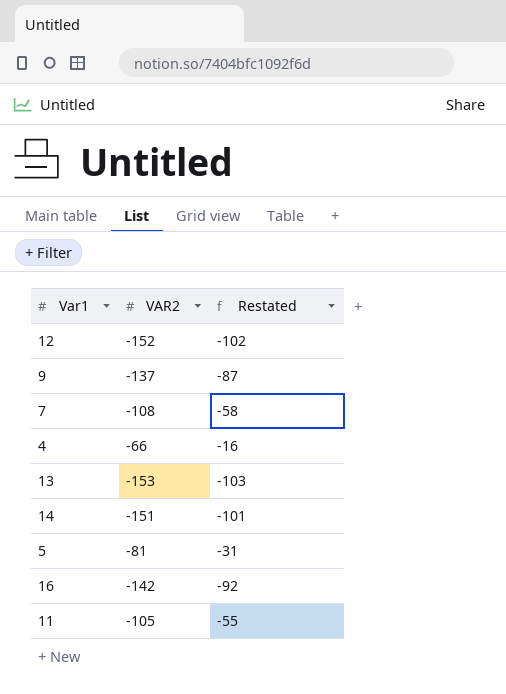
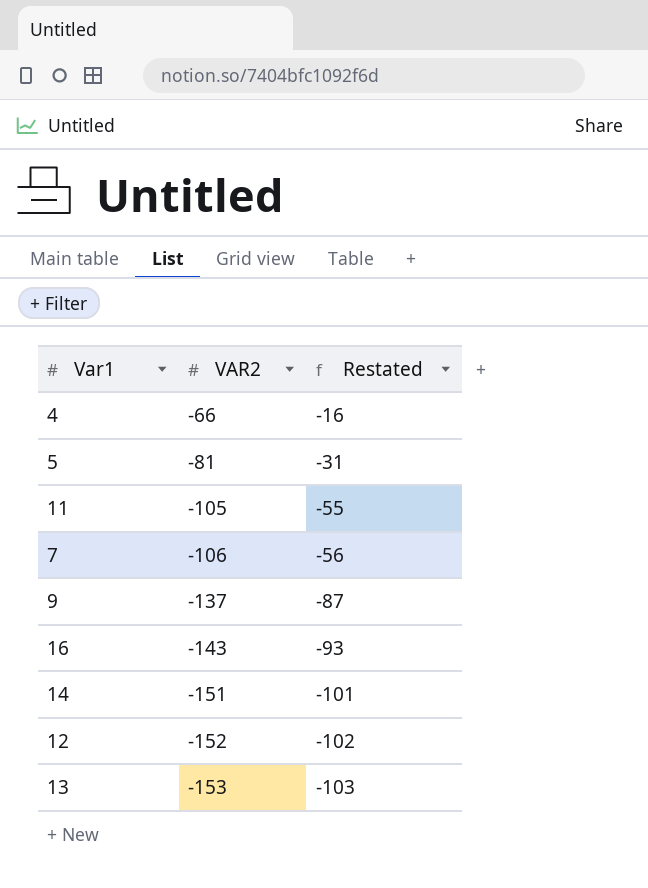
row order: none -> VAR2 descending
7 | VAR2: -108 -> -106
7 | Restated: -58 -> -56
16 | VAR2: -142 -> -143
16 | Restated: -92 -> -93

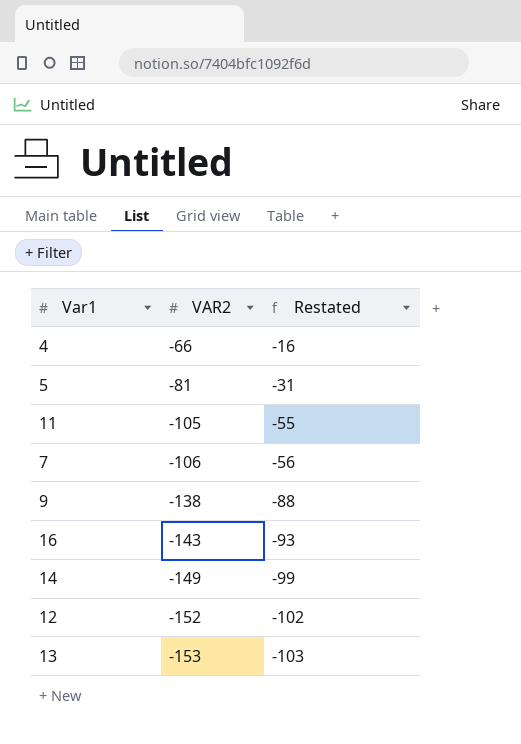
9 | VAR2: -137 -> -138
9 | Restated: -87 -> -88
14 | VAR2: -151 -> -149
14 | Restated: -101 -> -99

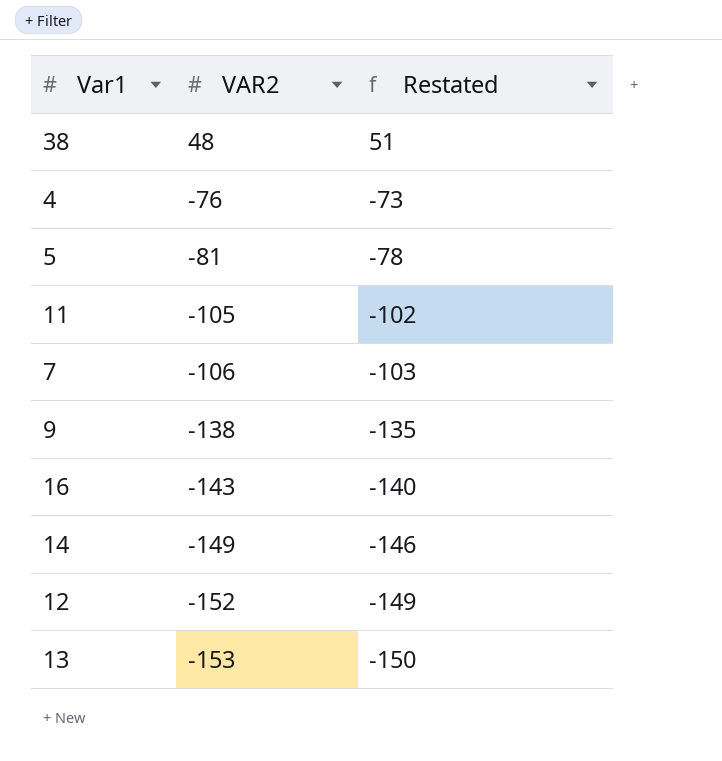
column Restated | formula: [VAR2] + 50 -> [VAR2] + 3
row 38: none -> 48 | 51
4 | VAR2: -66 -> -76

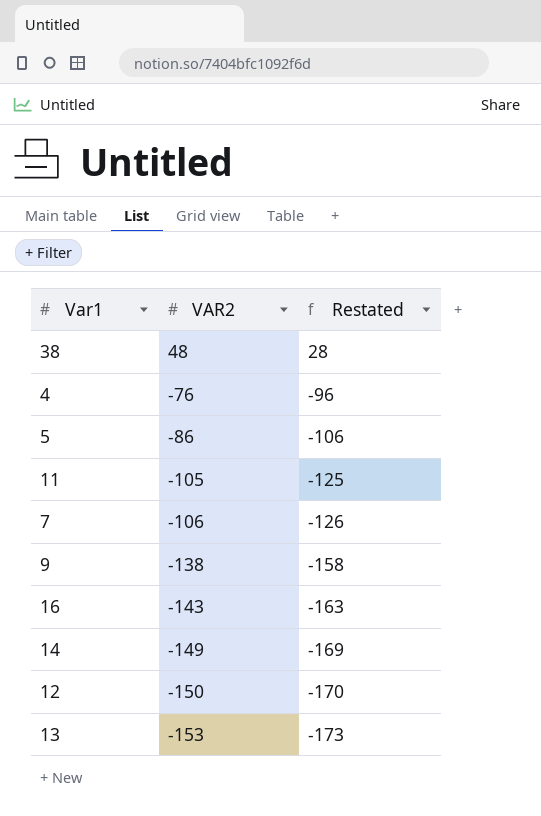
column Restated | formula: [VAR2] + 3 -> [VAR2] - 20
5 | VAR2: -81 -> -86
12 | VAR2: -152 -> -150

